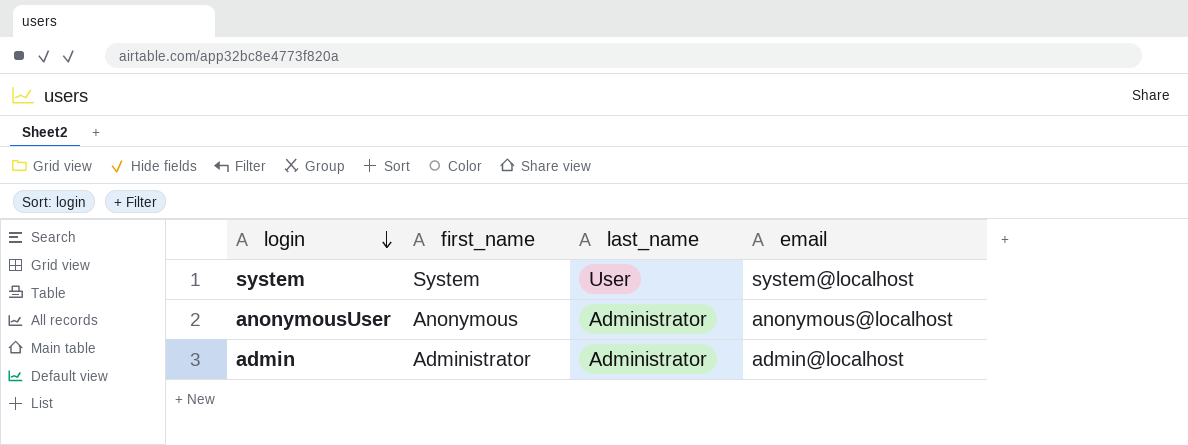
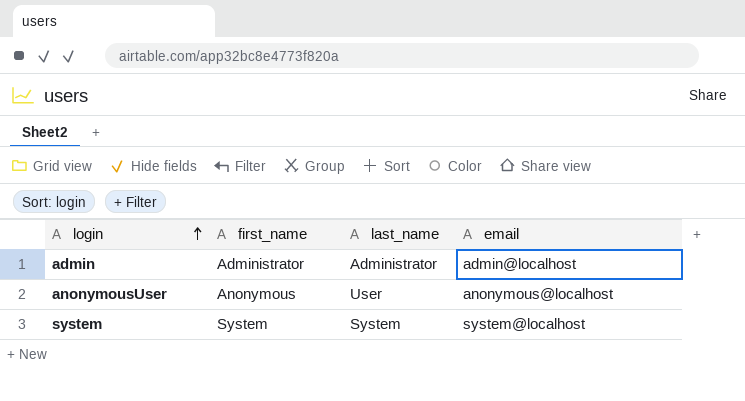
row order: login descending -> login ascending
anonymousUser | last_name: Administrator -> User
system | last_name: User -> System

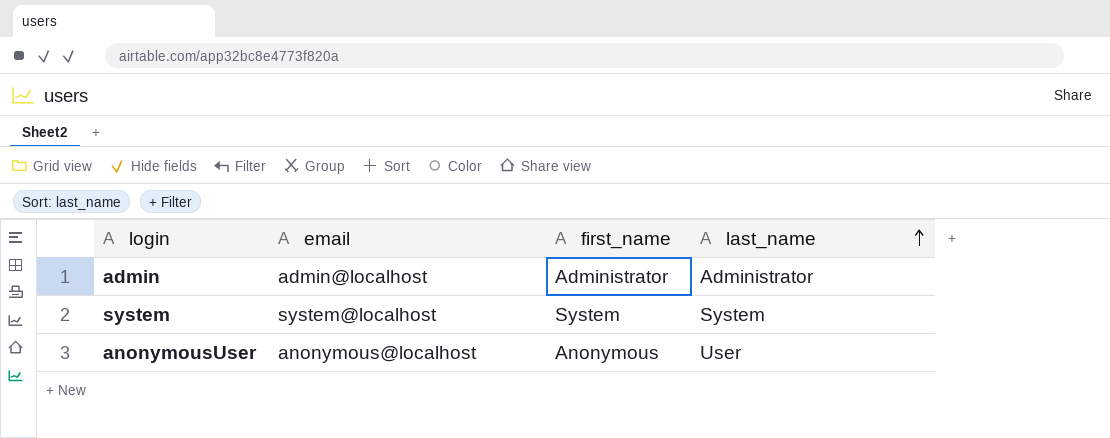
row order: login ascending -> last_name ascending
column email | position: 4 -> 2

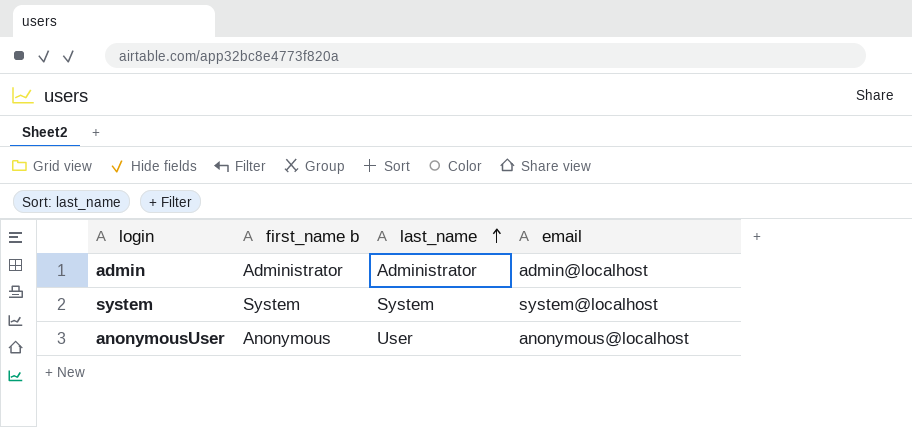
column name: first_name -> first_name b
column email | position: 2 -> 4

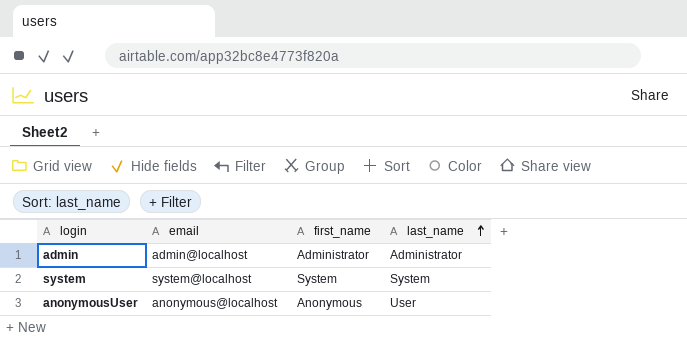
column email | position: 4 -> 2
column name: first_name b -> first_name

